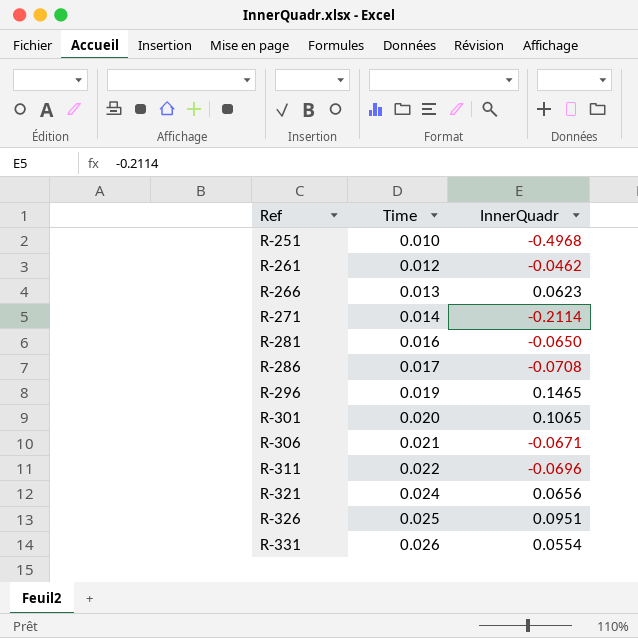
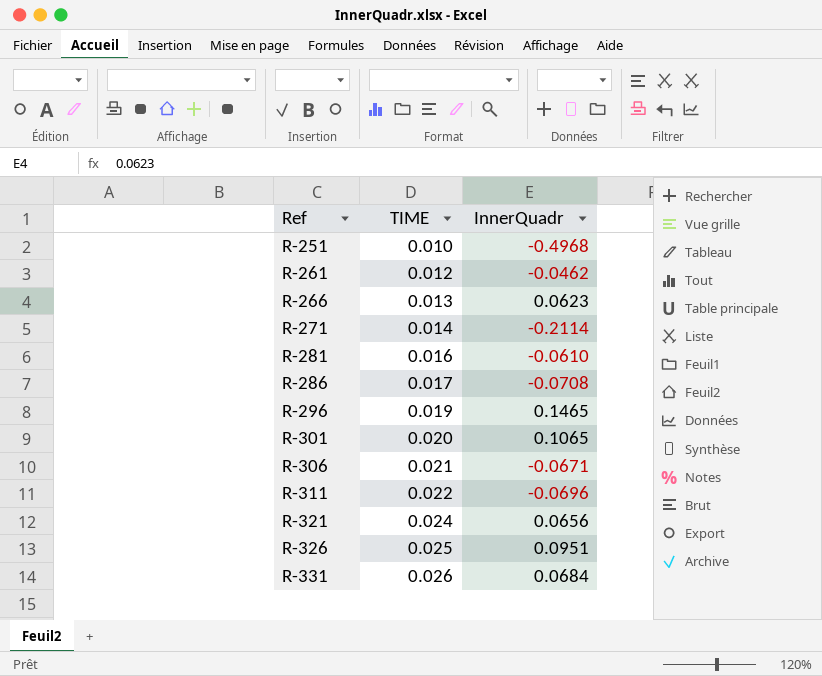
column name: Time -> TIME
R-281 | InnerQuadr: -0.0650 -> -0.0610
R-331 | InnerQuadr: 0.0554 -> 0.0684

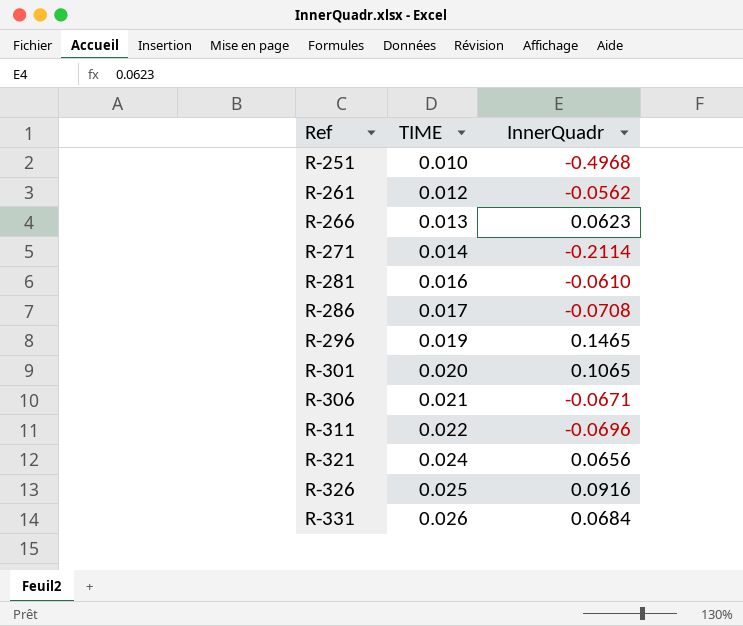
R-261 | InnerQuadr: -0.0462 -> -0.0562
R-326 | InnerQuadr: 0.0951 -> 0.0916

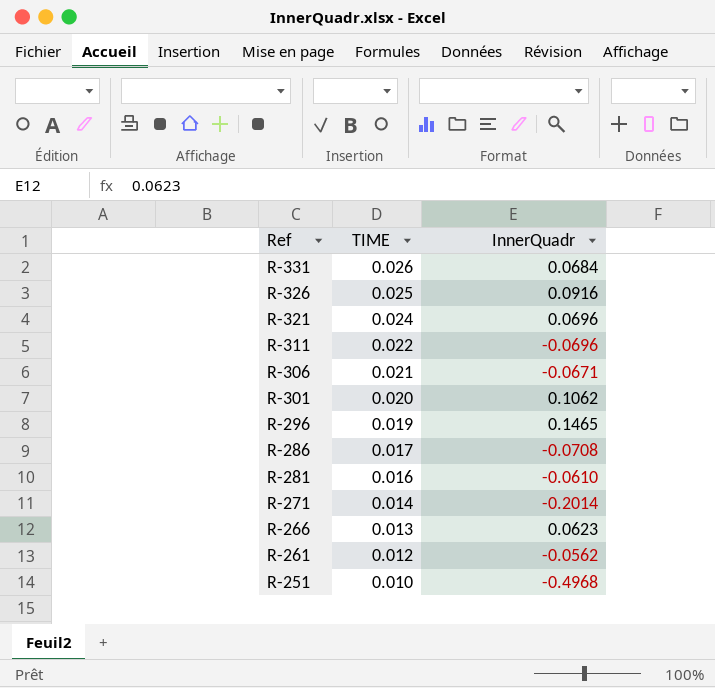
row order: Ref ascending -> Ref descending
R-321 | InnerQuadr: 0.0656 -> 0.0696
R-301 | InnerQuadr: 0.1065 -> 0.1062
R-271 | InnerQuadr: -0.2114 -> -0.2014

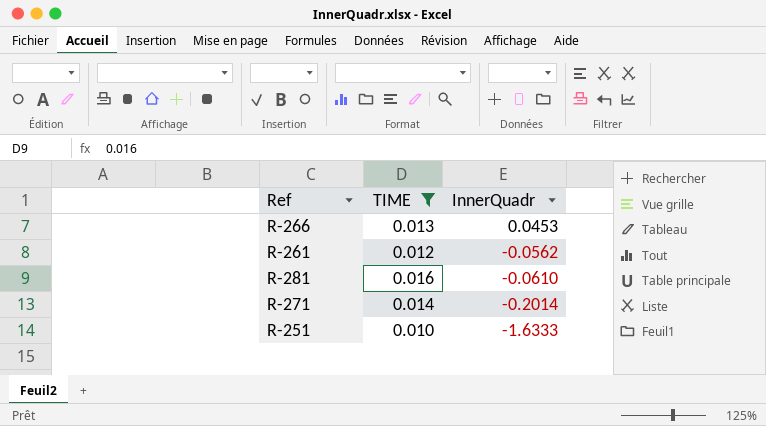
filter: none -> TIME <= 0.016
row order: Ref descending -> InnerQuadr descending
R-266 | InnerQuadr: 0.0623 -> 0.0453
R-251 | InnerQuadr: -0.4968 -> -1.6333

